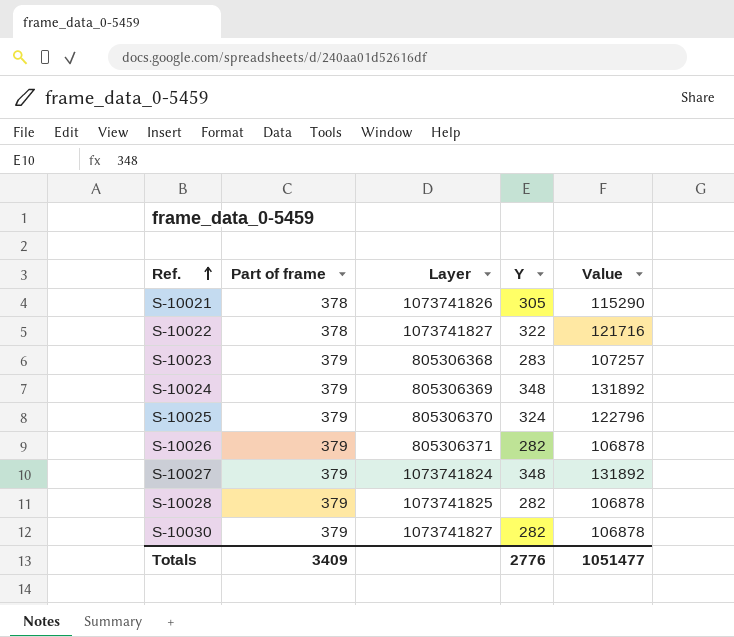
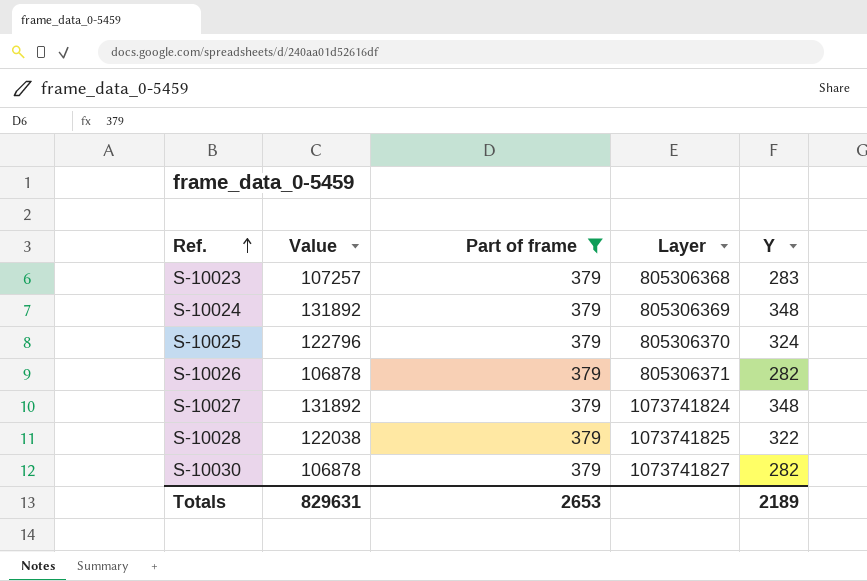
filter: none -> Part of frame = 379
column Value | position: 5 -> 2
S-10028 | Value: 106878 -> 122038
S-10028 | Y: 282 -> 322
Totals | Value: 1051477 -> 829631
Totals | Part of frame: 3409 -> 2653
Totals | Y: 2776 -> 2189

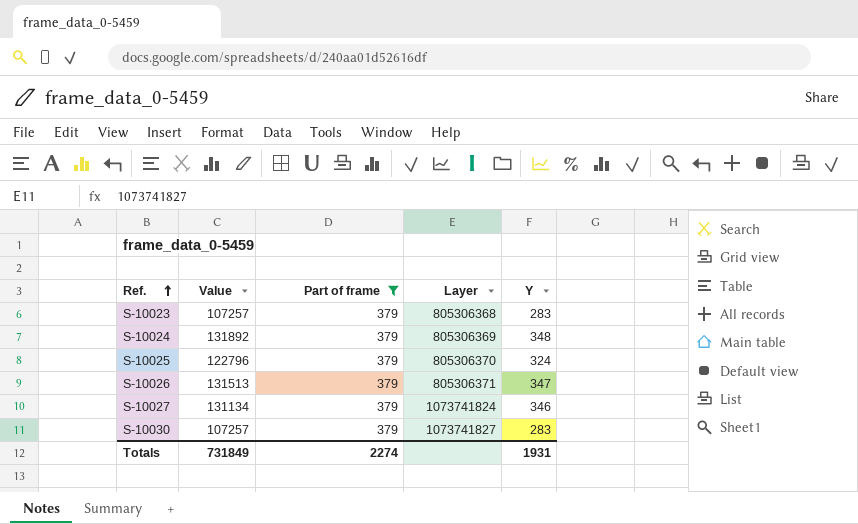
row S-10028: 122038 | 379 | 1073741825 | 322 -> none
S-10026 | Value: 106878 -> 131513
S-10026 | Y: 282 -> 347
S-10027 | Value: 131892 -> 131134
S-10027 | Y: 348 -> 346
S-10030 | Value: 106878 -> 107257
S-10030 | Y: 282 -> 283
Totals | Value: 829631 -> 731849
Totals | Part of frame: 2653 -> 2274
Totals | Y: 2189 -> 1931

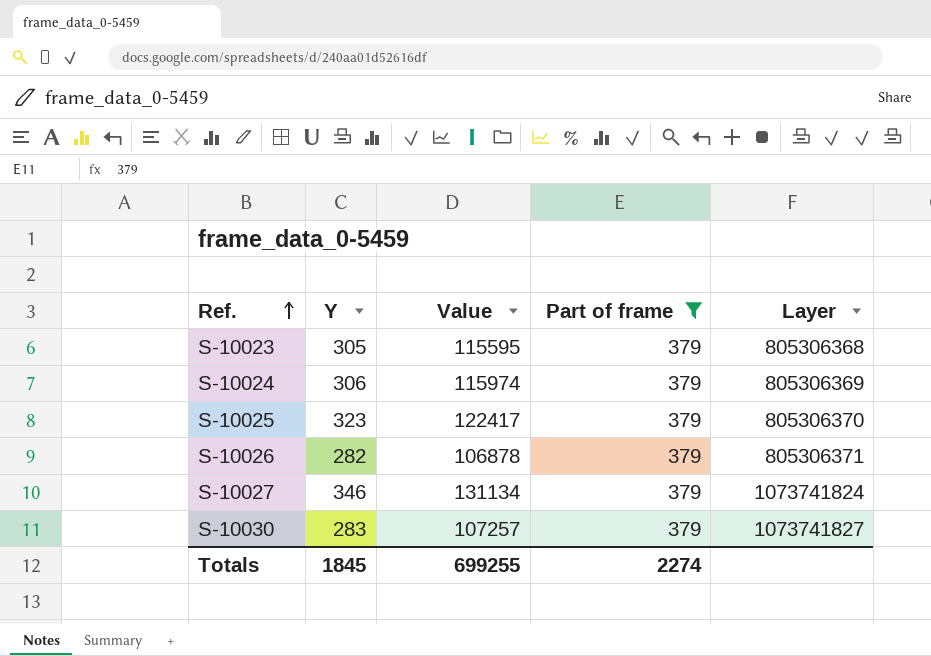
column Y | position: 5 -> 2
S-10023 | Y: 283 -> 305
S-10023 | Value: 107257 -> 115595
S-10024 | Y: 348 -> 306
S-10024 | Value: 131892 -> 115974
S-10025 | Y: 324 -> 323
S-10025 | Value: 122796 -> 122417
S-10026 | Y: 347 -> 282
S-10026 | Value: 131513 -> 106878
Totals | Y: 1931 -> 1845
Totals | Value: 731849 -> 699255

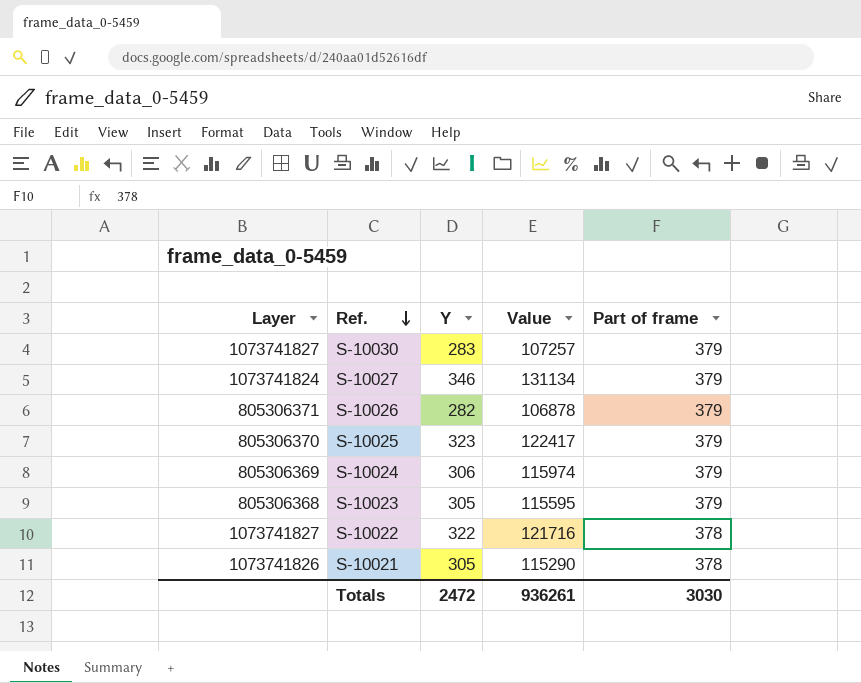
filter: Part of frame = 379 -> none
row order: Ref. ascending -> Ref. descending
column Layer | position: 5 -> 1
Totals | Y: 1845 -> 2472
Totals | Value: 699255 -> 936261
Totals | Part of frame: 2274 -> 3030

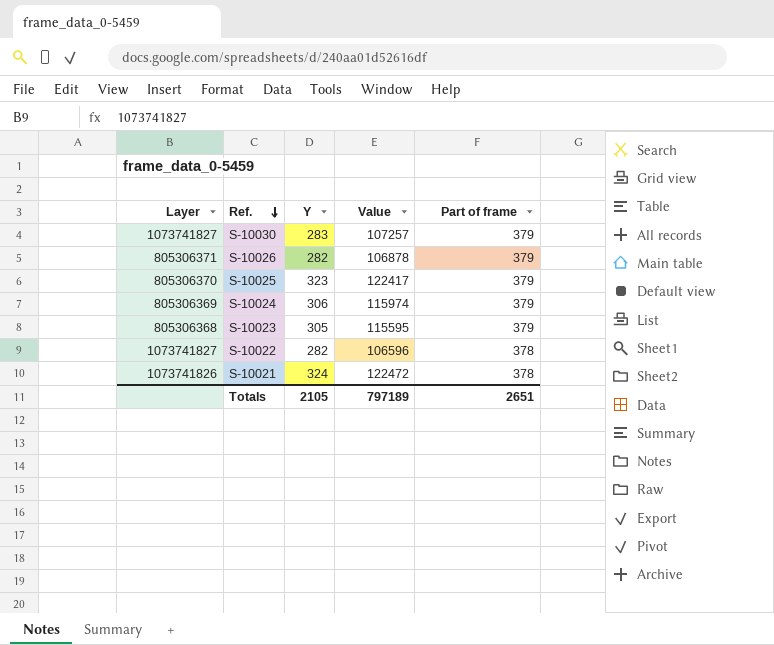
row S-10027: 1073741824 | 346 | 131134 | 379 -> none
S-10022 | Y: 322 -> 282
S-10022 | Value: 121716 -> 106596
S-10021 | Y: 305 -> 324
S-10021 | Value: 115290 -> 122472
Totals | Y: 2472 -> 2105
Totals | Value: 936261 -> 797189
Totals | Part of frame: 3030 -> 2651

